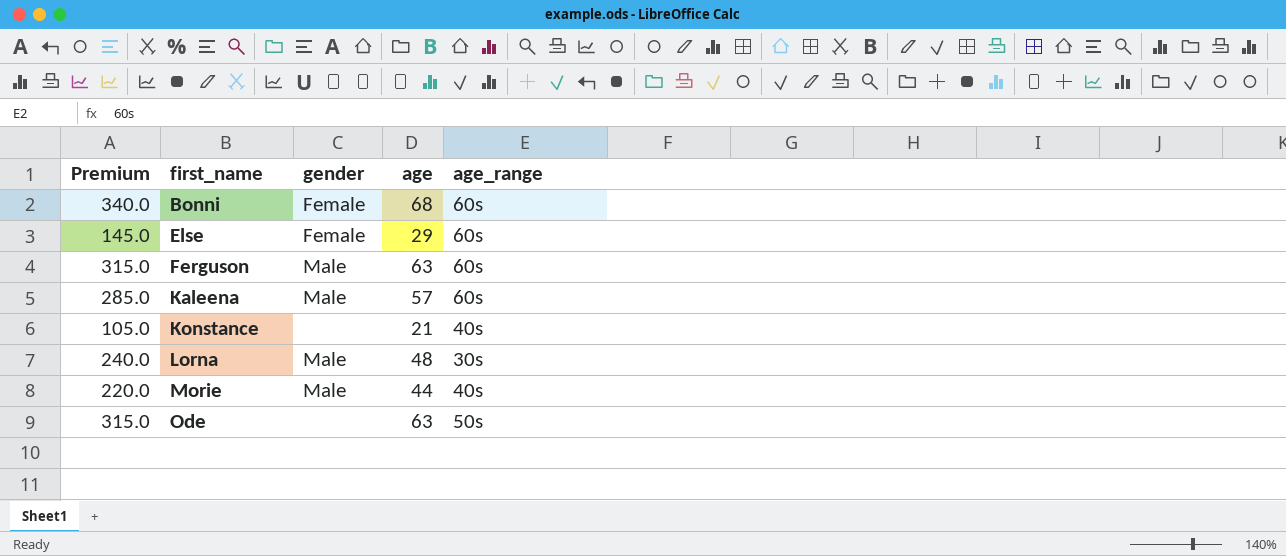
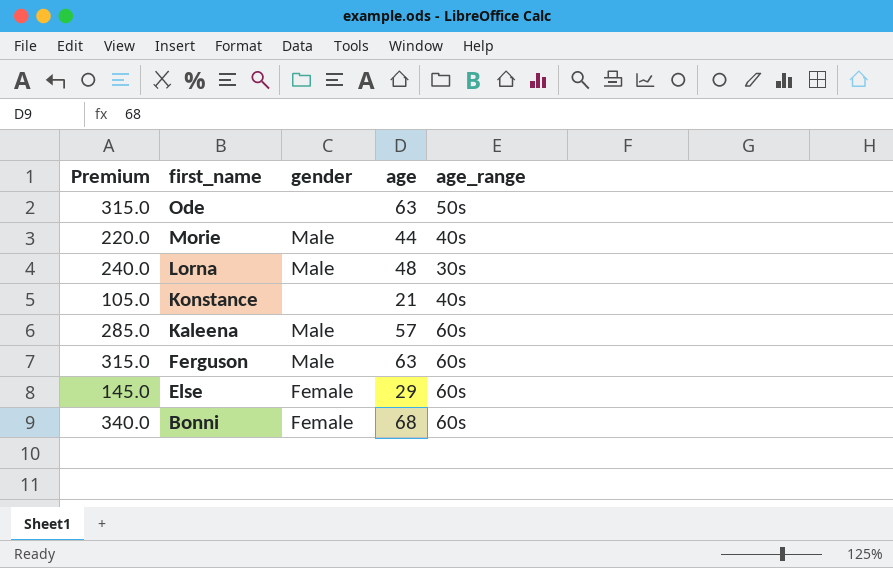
row order: first_name ascending -> first_name descending

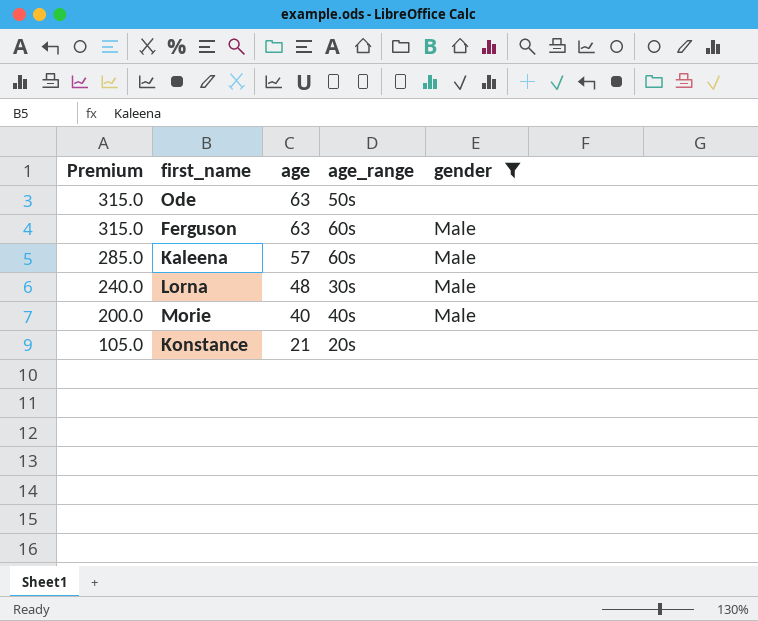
filter: none -> gender != Female
row order: first_name descending -> Premium descending
column gender | position: 3 -> 5
Morie | Premium: 220.0 -> 200.0
Morie | age: 44 -> 40
Konstance | age_range: 40s -> 20s

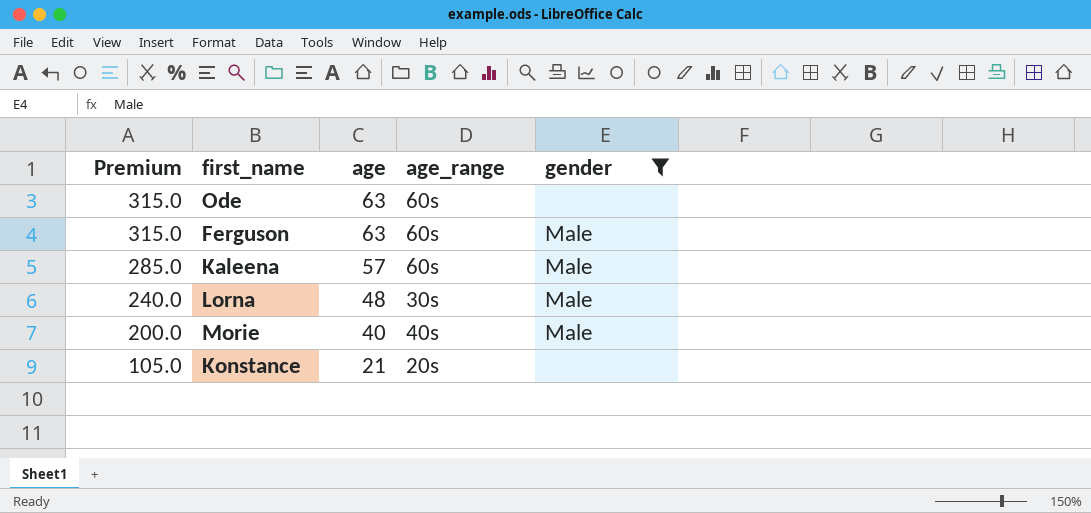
Ode | age_range: 50s -> 60s

